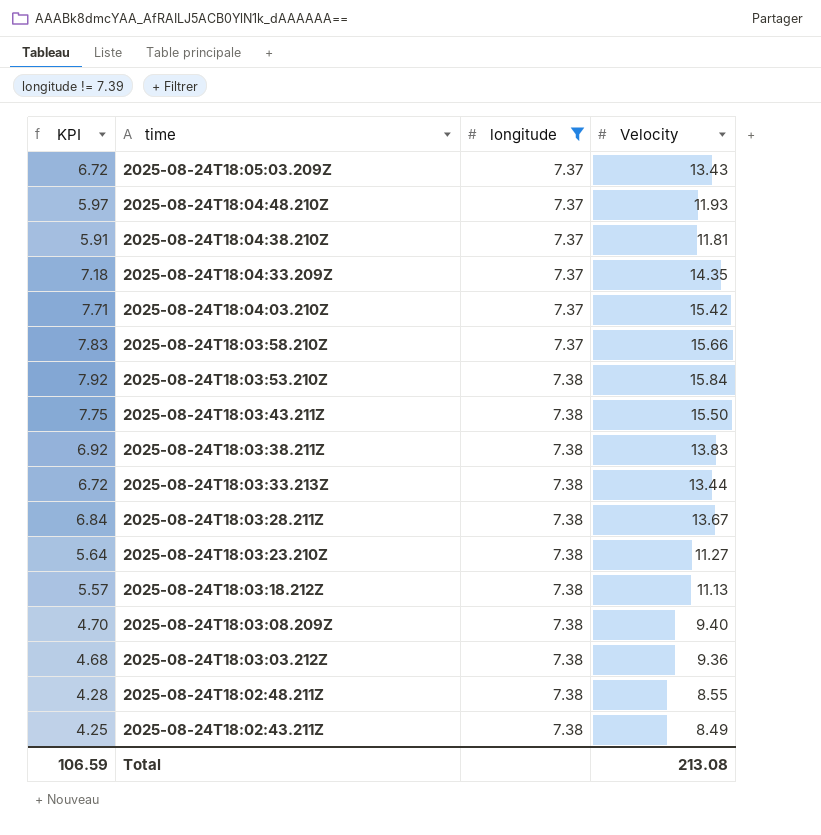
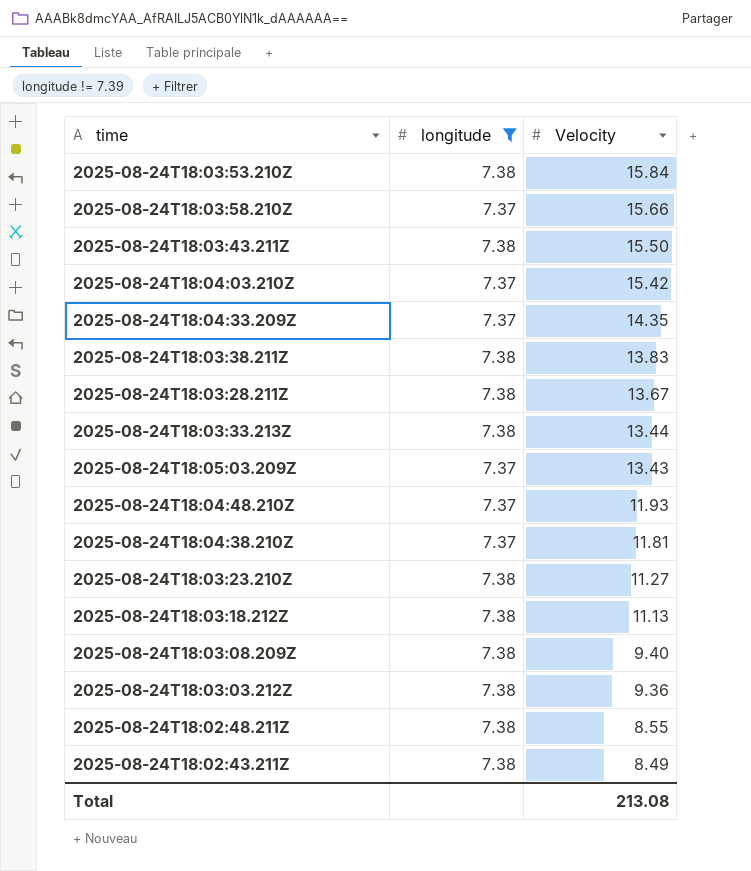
row order: time descending -> Velocity descending
column KPI | formula: [Velocity] * 0.5 -> none

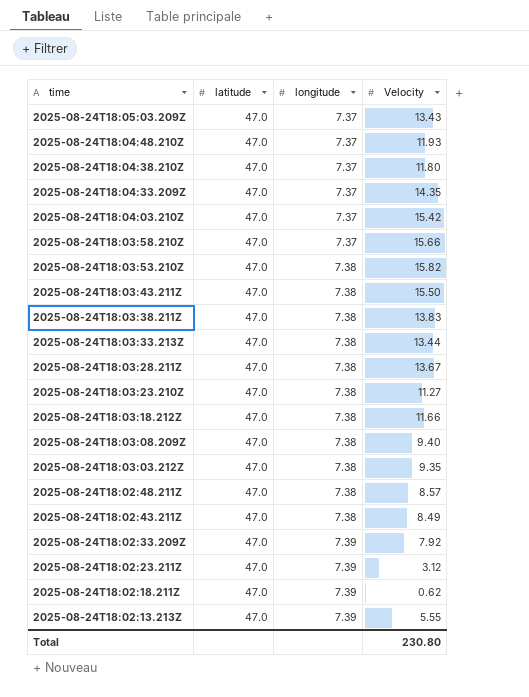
filter: longitude != 7.39 -> none
row order: Velocity descending -> time descending
column latitude | position: none -> 2
2025-08-24T18:04:38.210Z | Velocity: 11.81 -> 11.80
2025-08-24T18:03:53.210Z | Velocity: 15.84 -> 15.82
2025-08-24T18:03:18.212Z | Velocity: 11.13 -> 11.66
2025-08-24T18:03:03.212Z | Velocity: 9.36 -> 9.35
2025-08-24T18:02:48.211Z | Velocity: 8.55 -> 8.57
Total | Velocity: 213.08 -> 230.80

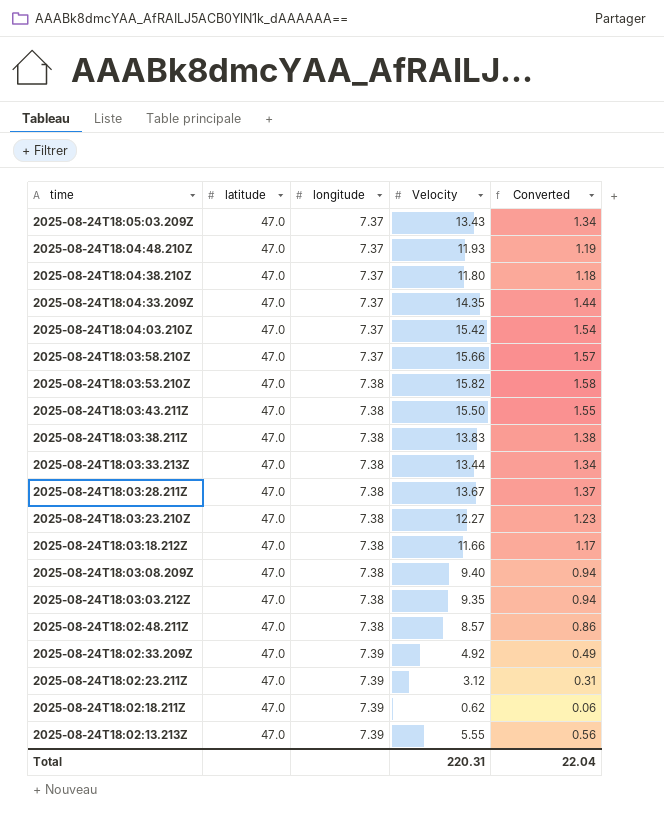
column Converted | formula: none -> [Velocity] * 0.1
row 2025-08-24T18:02:43.211Z: 47.0 | 7.38 | 8.49 -> none
2025-08-24T18:03:23.210Z | Velocity: 11.27 -> 12.27
2025-08-24T18:02:33.209Z | Velocity: 7.92 -> 4.92
Total | Velocity: 230.80 -> 220.31

